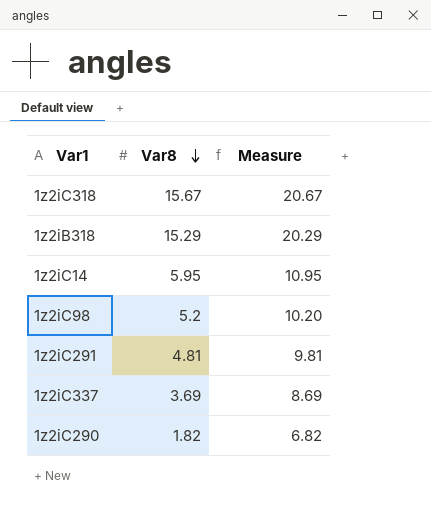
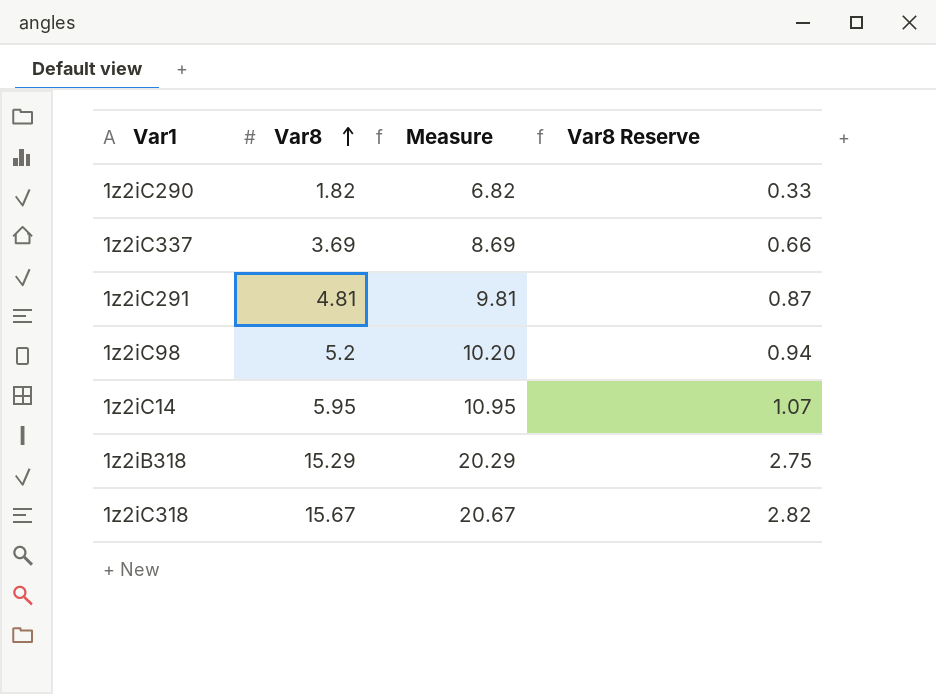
row order: Var8 descending -> Var8 ascending
column Var8 Reserve | formula: none -> [Var8] * 0.18

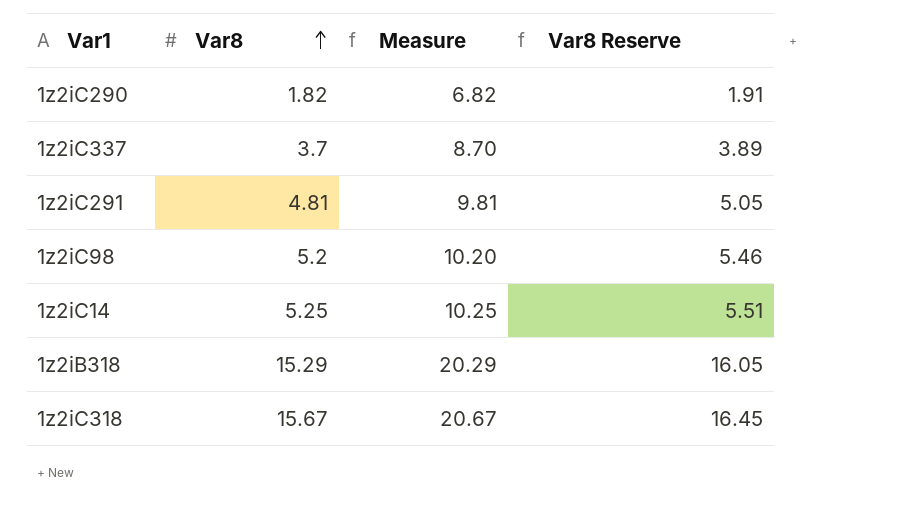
column Var8 Reserve | formula: [Var8] * 0.18 -> [Var8] * 1.05
1z2iC337 | Var8: 3.69 -> 3.7
1z2iC337 | Measure: 8.69 -> 8.70
1z2iC14 | Var8: 5.95 -> 5.25
1z2iC14 | Measure: 10.95 -> 10.25

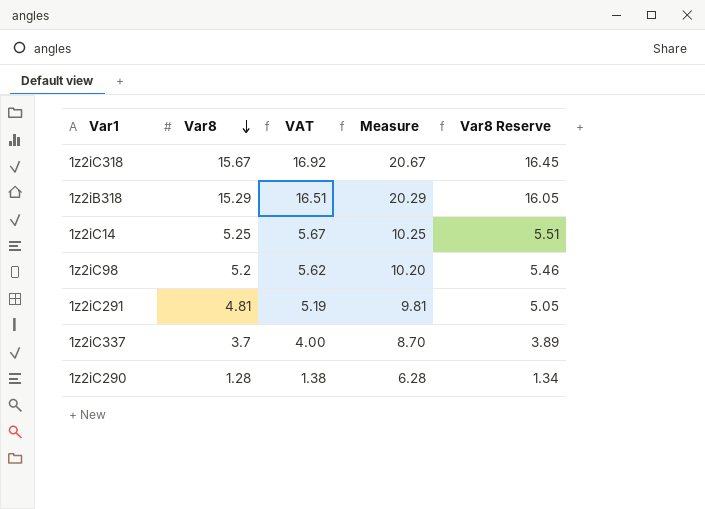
row order: Var8 ascending -> Var8 descending
column VAT | formula: none -> [Var8] * 1.08
1z2iC290 | Var8: 1.82 -> 1.28
1z2iC290 | Measure: 6.82 -> 6.28
1z2iC290 | Var8 Reserve: 1.91 -> 1.34

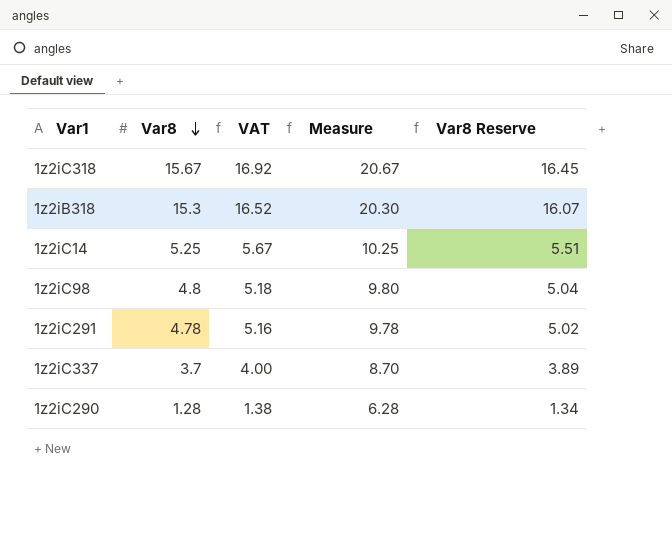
1z2iB318 | Var8: 15.29 -> 15.3
1z2iB318 | VAT: 16.51 -> 16.52
1z2iB318 | Measure: 20.29 -> 20.30
1z2iB318 | Var8 Reserve: 16.05 -> 16.07
1z2iC98 | Var8: 5.2 -> 4.8
1z2iC98 | VAT: 5.62 -> 5.18
1z2iC98 | Measure: 10.20 -> 9.80
1z2iC98 | Var8 Reserve: 5.46 -> 5.04
1z2iC291 | Var8: 4.81 -> 4.78
1z2iC291 | VAT: 5.19 -> 5.16
1z2iC291 | Measure: 9.81 -> 9.78
1z2iC291 | Var8 Reserve: 5.05 -> 5.02

